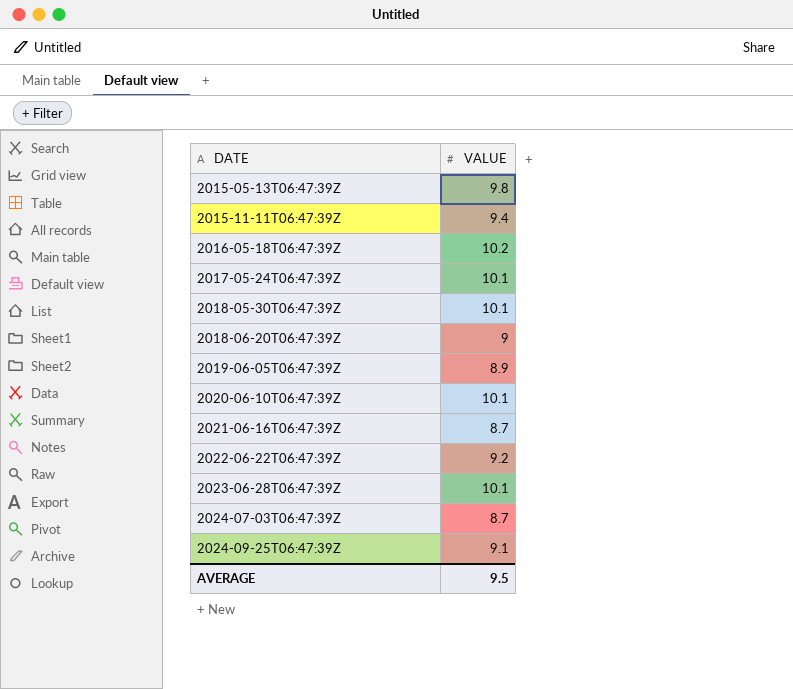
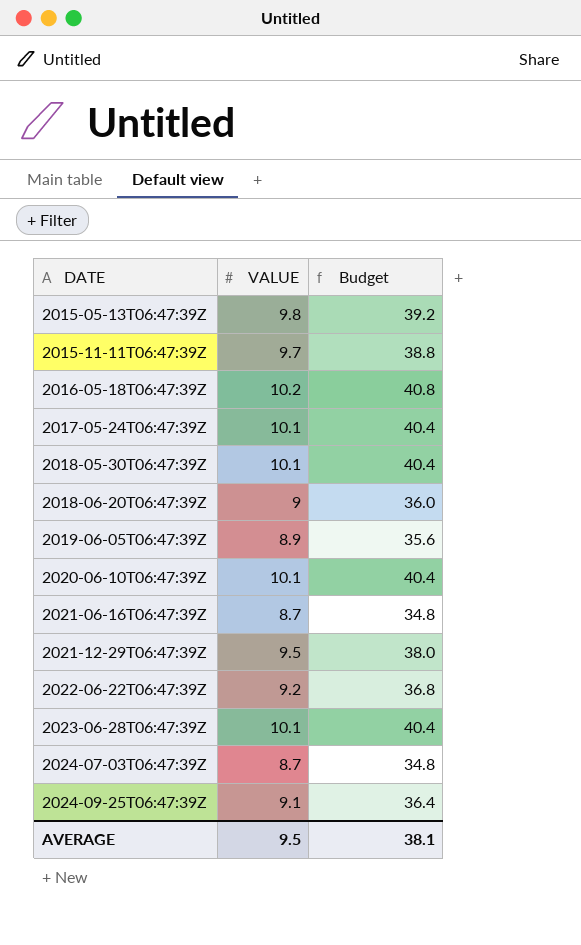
column Budget | formula: none -> [VALUE] * 4
2015-11-11T06:47:39Z | VALUE: 9.4 -> 9.7
row 2021-12-29T06:47:39Z: none -> 9.5 | 38.0

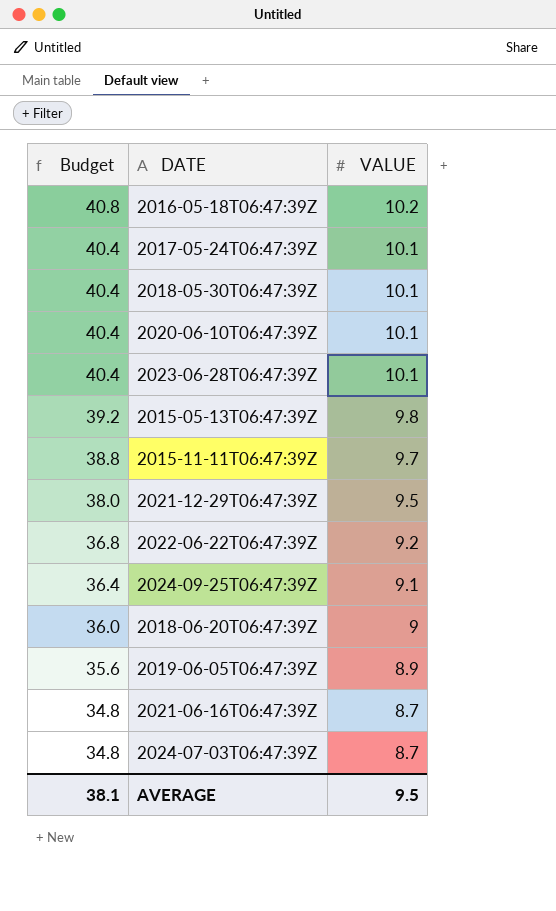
row order: DATE ascending -> Budget descending
column Budget | position: 3 -> 1

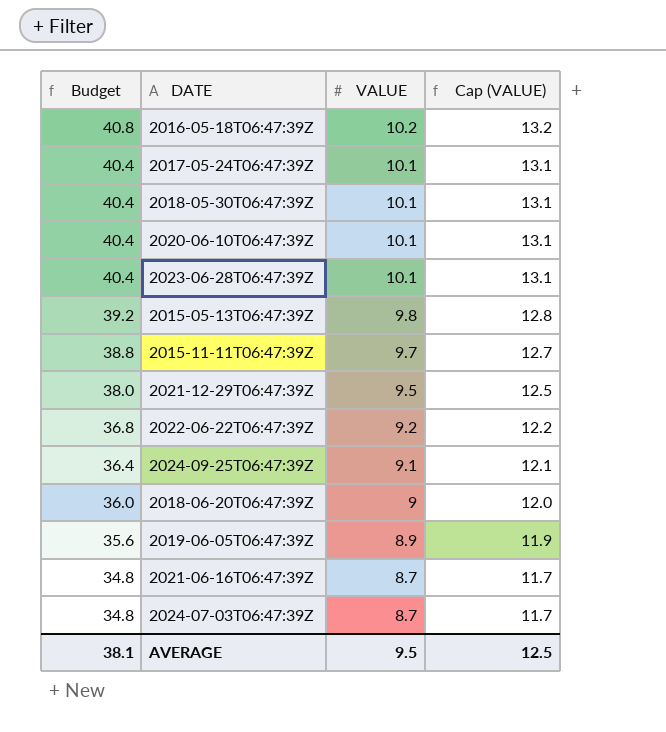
column Cap (VALUE) | formula: none -> [VALUE] + 3

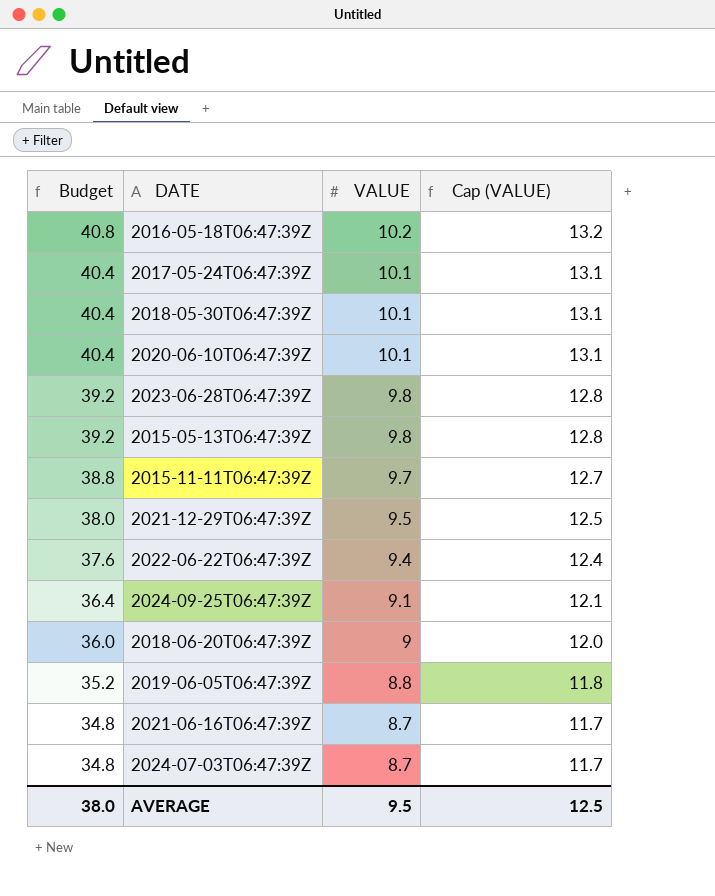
2023-06-28T06:47:39Z | Budget: 40.4 -> 39.2
2023-06-28T06:47:39Z | VALUE: 10.1 -> 9.8
2023-06-28T06:47:39Z | Cap (VALUE): 13.1 -> 12.8
2022-06-22T06:47:39Z | Budget: 36.8 -> 37.6
2022-06-22T06:47:39Z | VALUE: 9.2 -> 9.4
2022-06-22T06:47:39Z | Cap (VALUE): 12.2 -> 12.4
2019-06-05T06:47:39Z | Budget: 35.6 -> 35.2
2019-06-05T06:47:39Z | VALUE: 8.9 -> 8.8
2019-06-05T06:47:39Z | Cap (VALUE): 11.9 -> 11.8
AVERAGE | Budget: 38.1 -> 38.0

